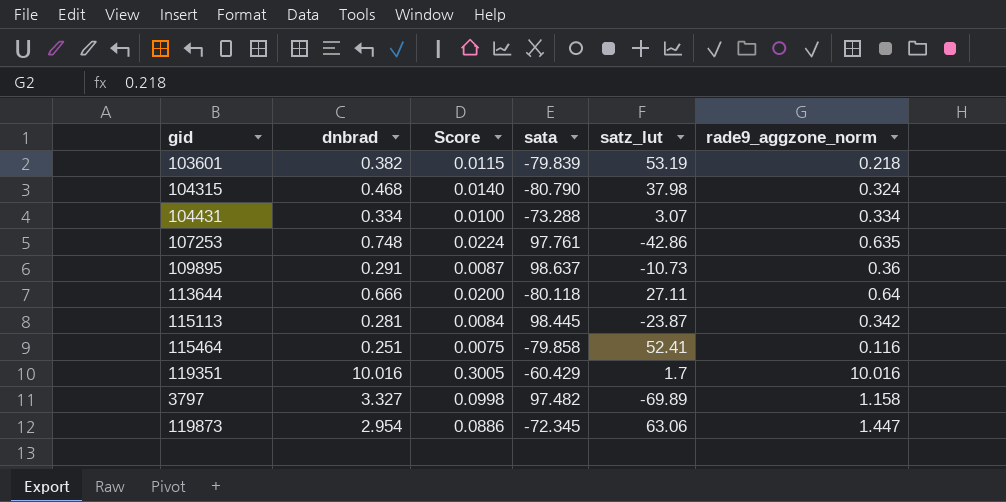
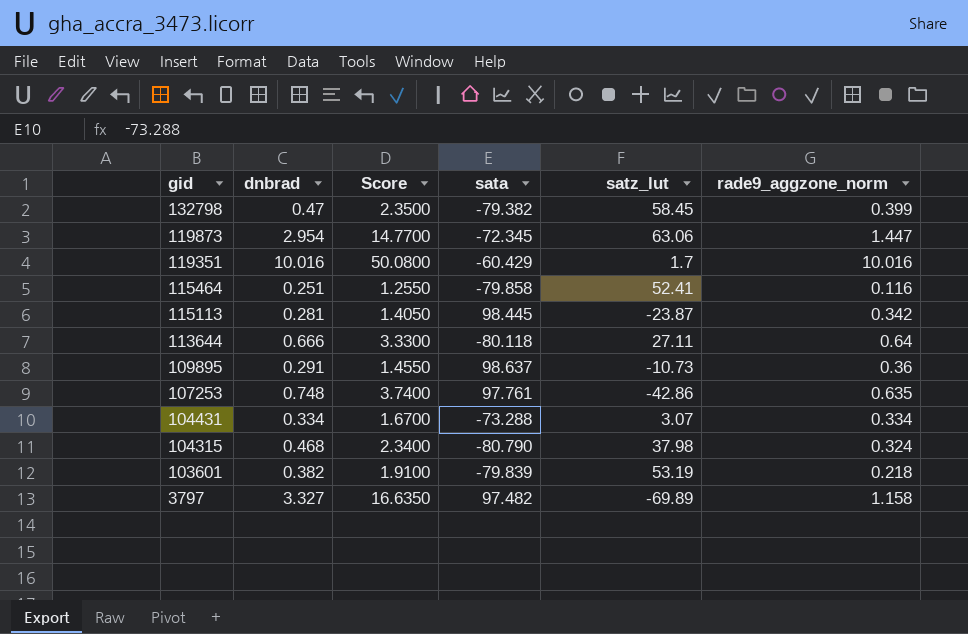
row order: none -> gid descending
column Score | formula: [dnbrad] * 0.03 -> [dnbrad] * 5
row 132798: none -> 0.47 | 2.3500 | -79.382 | 58.45 | 0.399

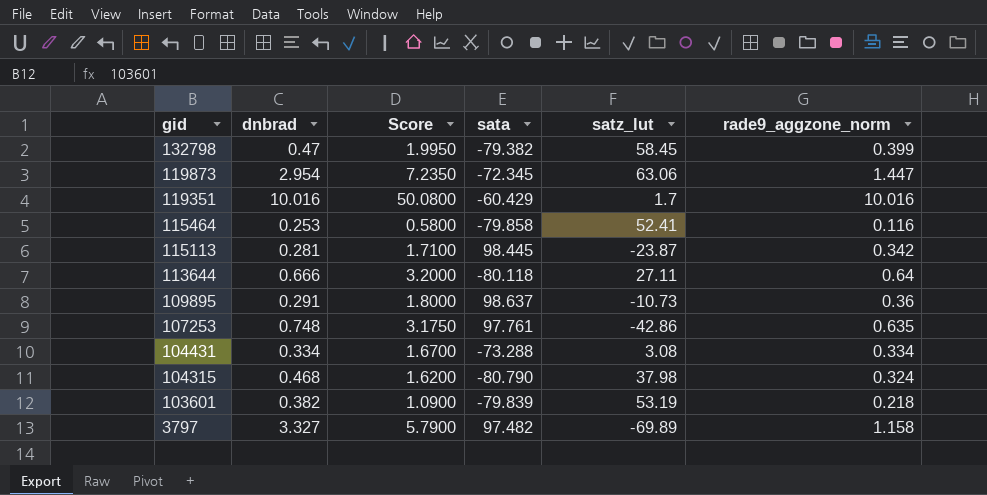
column Score | formula: [dnbrad] * 5 -> [rade9_aggzone_norm] * 5
115464 | dnbrad: 0.251 -> 0.253
104431 | satz_lut: 3.07 -> 3.08

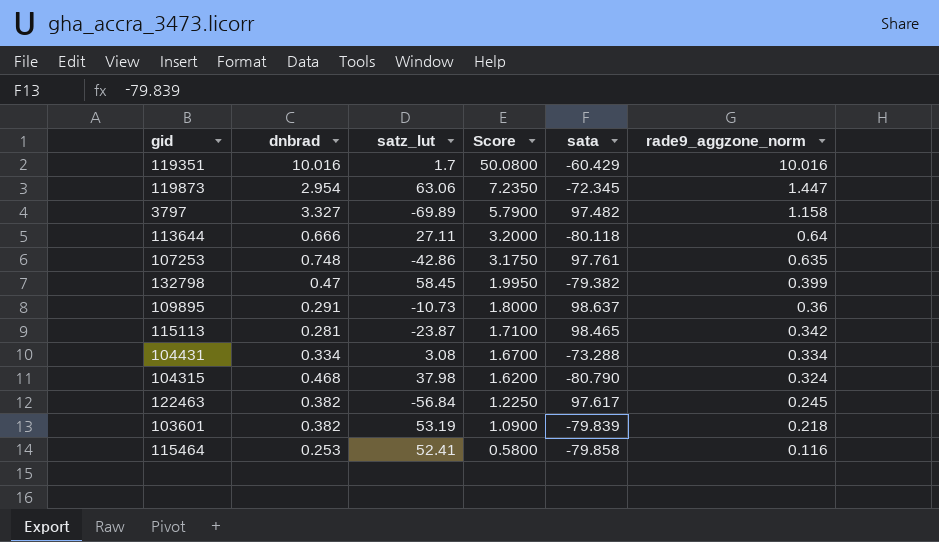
row order: gid descending -> Score descending
column satz_lut | position: 5 -> 3
115113 | sata: 98.445 -> 98.465
row 122463: none -> 0.382 | -56.84 | 1.2250 | 97.617 | 0.245

